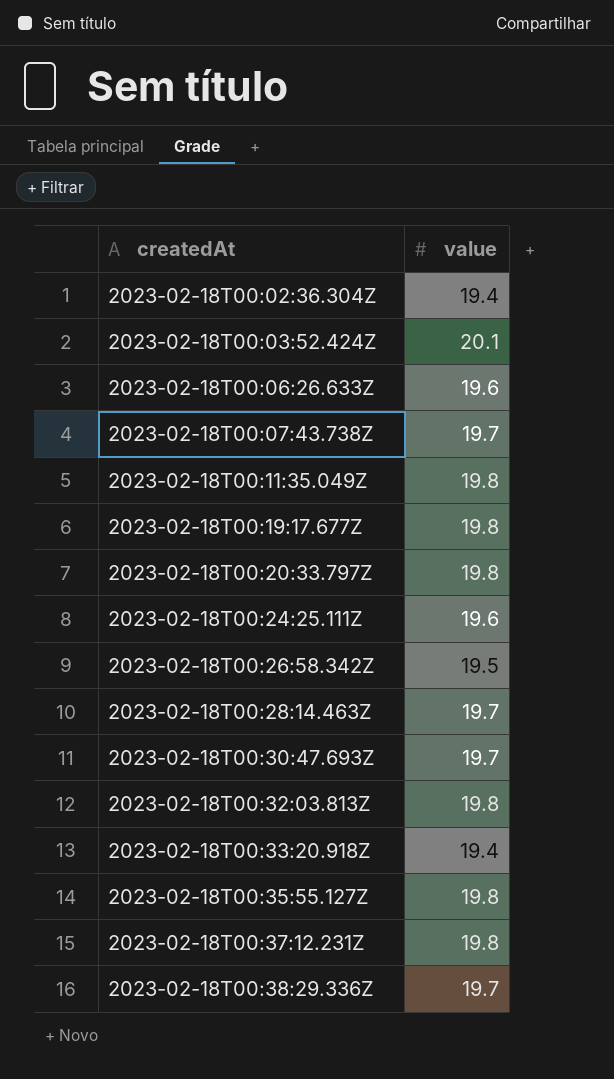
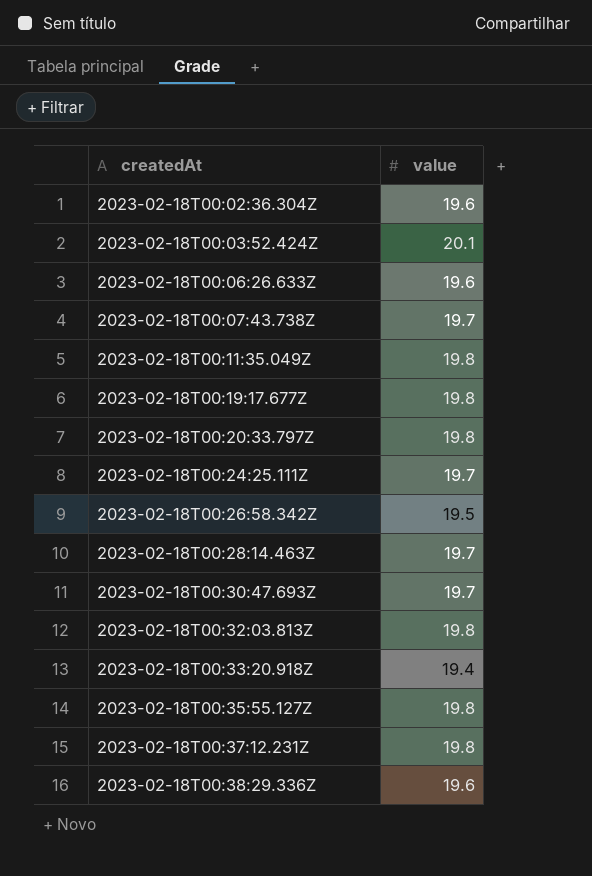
2023-02-18T00:02:36.304Z | value: 19.4 -> 19.6
2023-02-18T00:24:25.111Z | value: 19.6 -> 19.7
2023-02-18T00:38:29.336Z | value: 19.7 -> 19.6

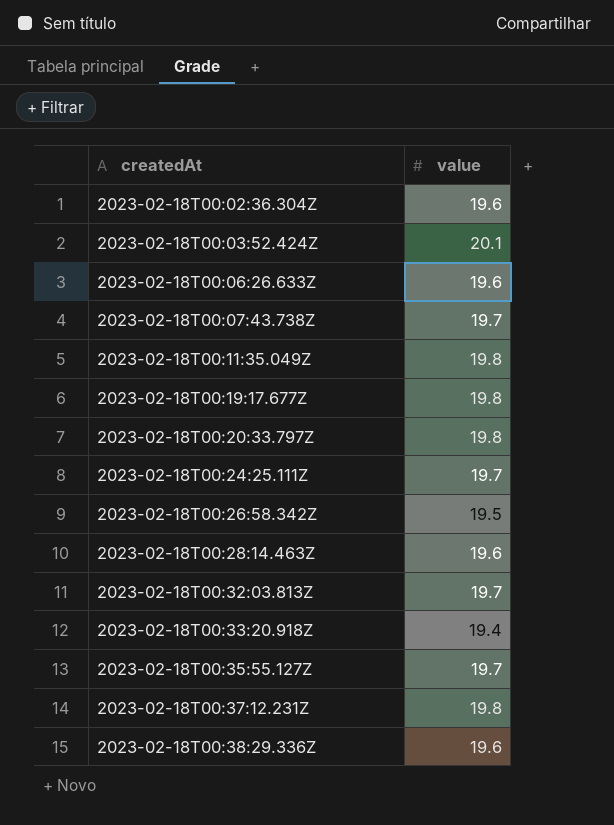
row 2023-02-18T00:30:47.693Z: 19.7 -> none
2023-02-18T00:28:14.463Z | value: 19.7 -> 19.6
2023-02-18T00:32:03.813Z | value: 19.8 -> 19.7
2023-02-18T00:35:55.127Z | value: 19.8 -> 19.7

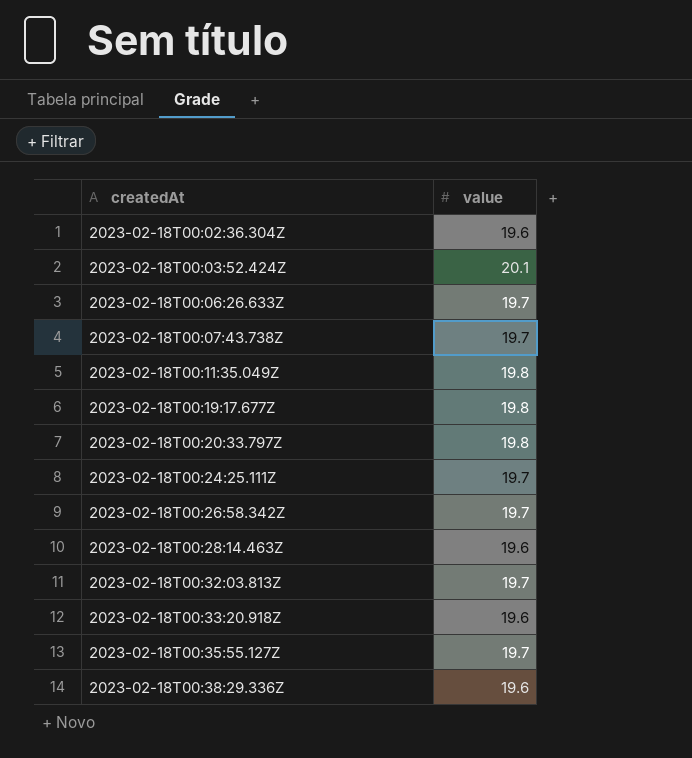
row 2023-02-18T00:37:12.231Z: 19.8 -> none
2023-02-18T00:06:26.633Z | value: 19.6 -> 19.7
2023-02-18T00:26:58.342Z | value: 19.5 -> 19.7
2023-02-18T00:33:20.918Z | value: 19.4 -> 19.6

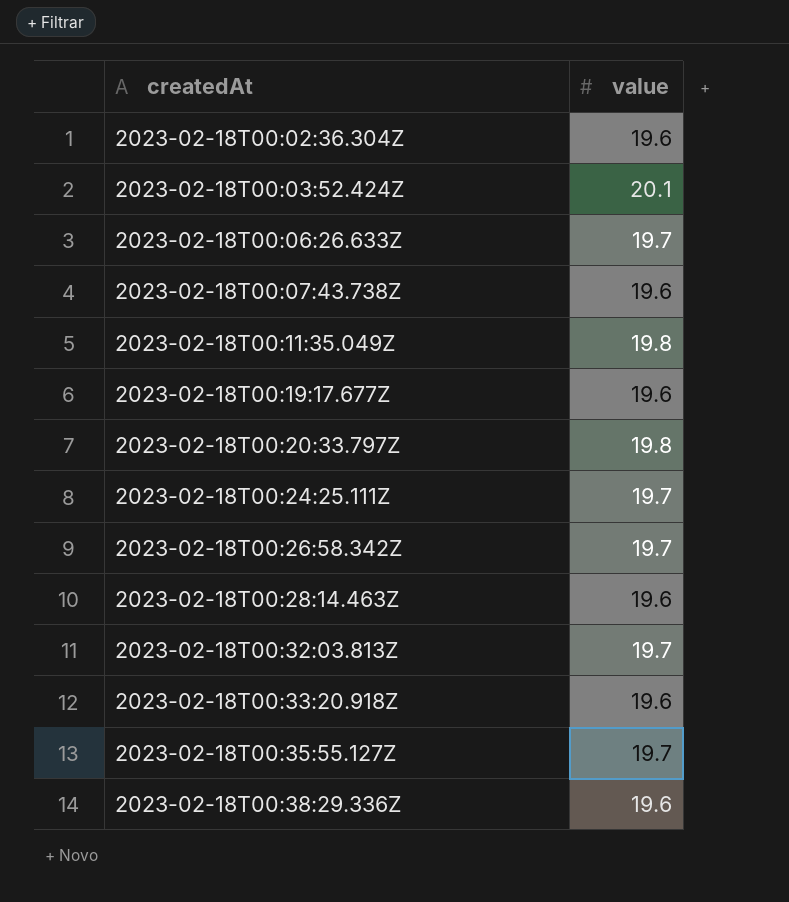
2023-02-18T00:07:43.738Z | value: 19.7 -> 19.6
2023-02-18T00:19:17.677Z | value: 19.8 -> 19.6

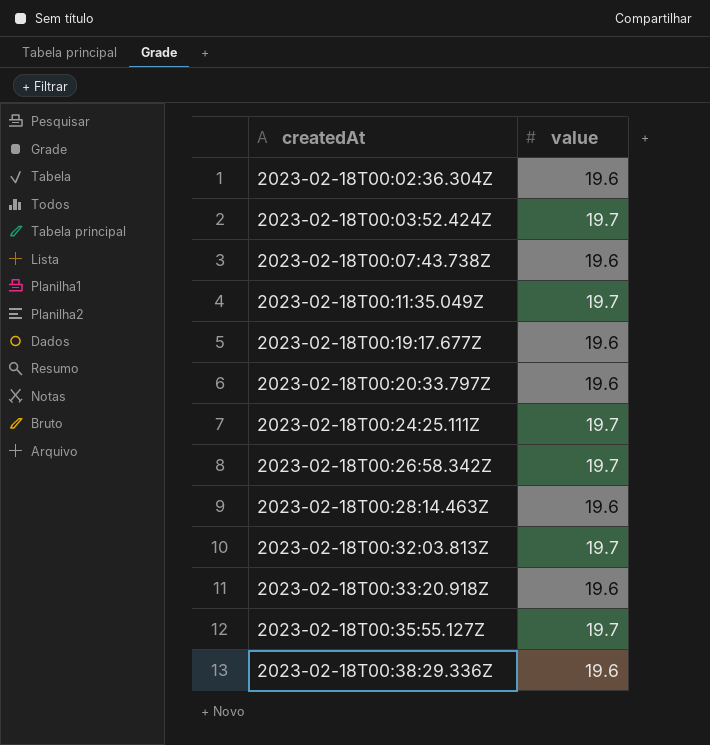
row 2023-02-18T00:06:26.633Z: 19.7 -> none
2023-02-18T00:03:52.424Z | value: 20.1 -> 19.7
2023-02-18T00:11:35.049Z | value: 19.8 -> 19.7
2023-02-18T00:20:33.797Z | value: 19.8 -> 19.6

